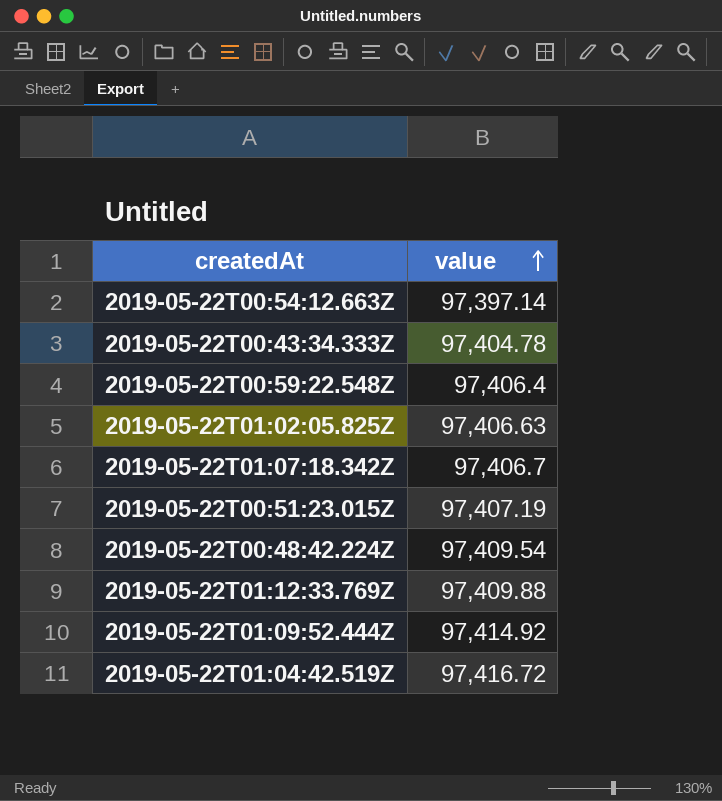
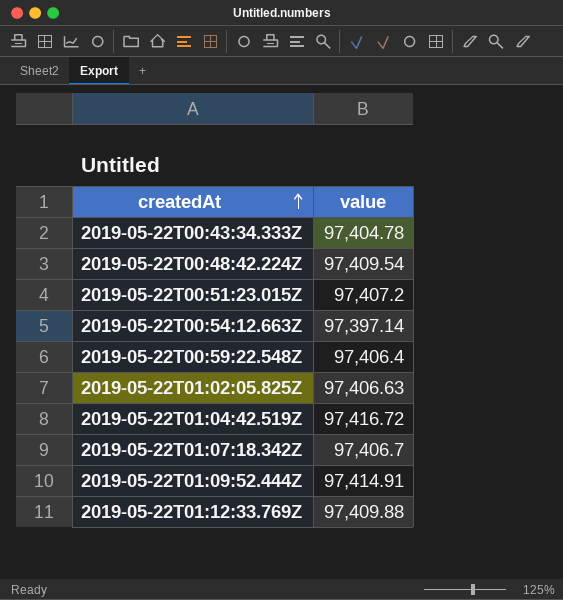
row order: value ascending -> createdAt ascending
2019-05-22T00:51:23.015Z | value: 97,407.19 -> 97,407.2
2019-05-22T01:09:52.444Z | value: 97,414.92 -> 97,414.91

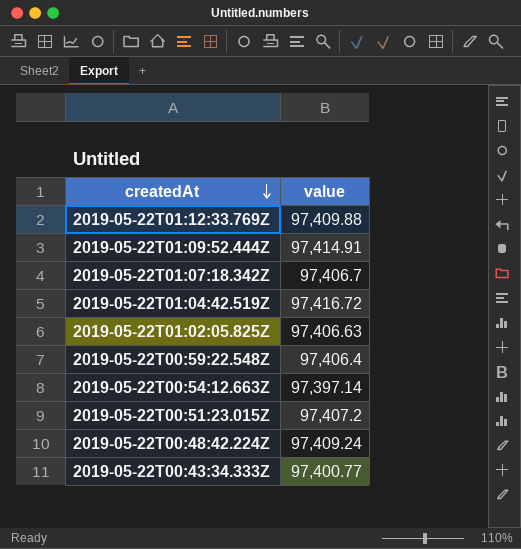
row order: createdAt ascending -> createdAt descending
2019-05-22T00:48:42.224Z | value: 97,409.54 -> 97,409.24
2019-05-22T00:43:34.333Z | value: 97,404.78 -> 97,400.77

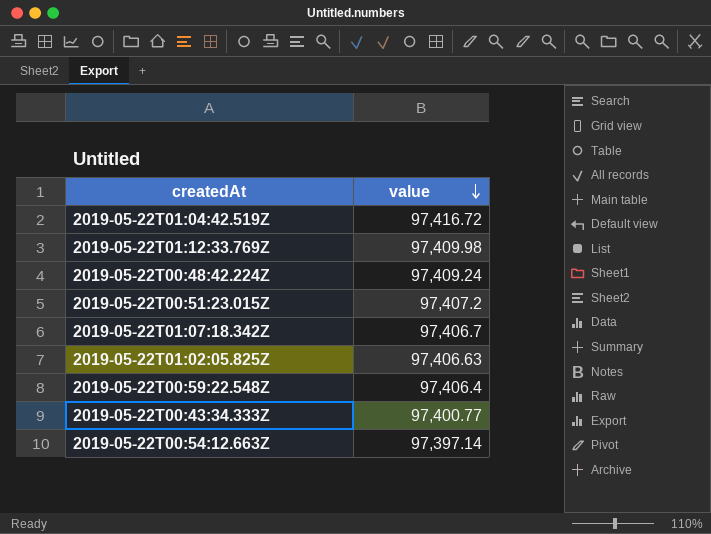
row order: createdAt descending -> value descending
row 2019-05-22T01:09:52.444Z: 97,414.91 -> none
2019-05-22T01:12:33.769Z | value: 97,409.88 -> 97,409.98

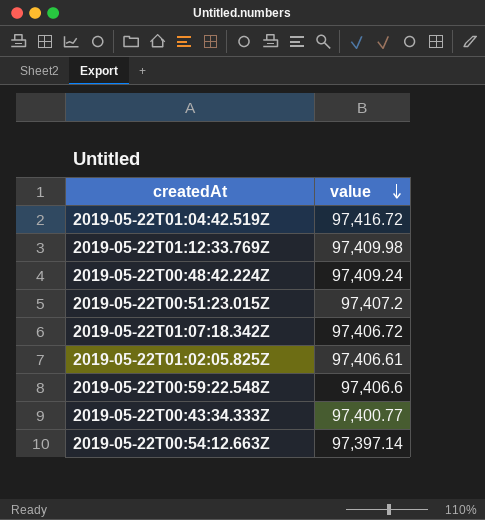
2019-05-22T01:07:18.342Z | value: 97,406.7 -> 97,406.72
2019-05-22T01:02:05.825Z | value: 97,406.63 -> 97,406.61
2019-05-22T00:59:22.548Z | value: 97,406.4 -> 97,406.6

